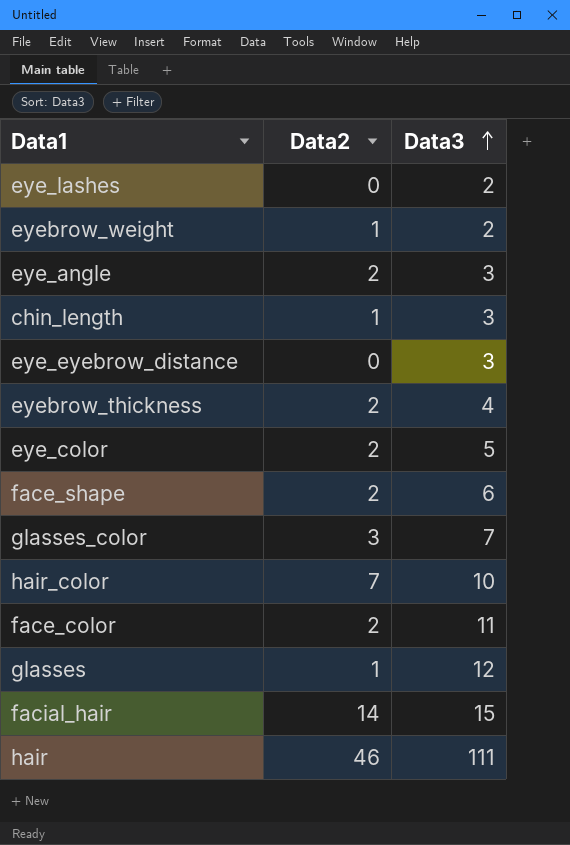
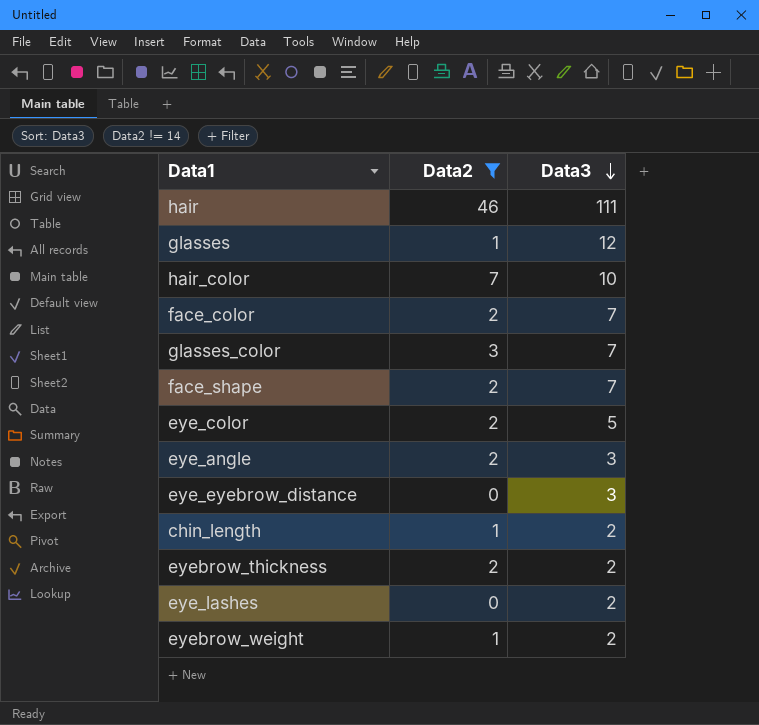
filter: none -> Data2 != 14
row order: Data3 ascending -> Data3 descending
face_color | Data3: 11 -> 7
face_shape | Data3: 6 -> 7
chin_length | Data3: 3 -> 2
eyebrow_thickness | Data3: 4 -> 2

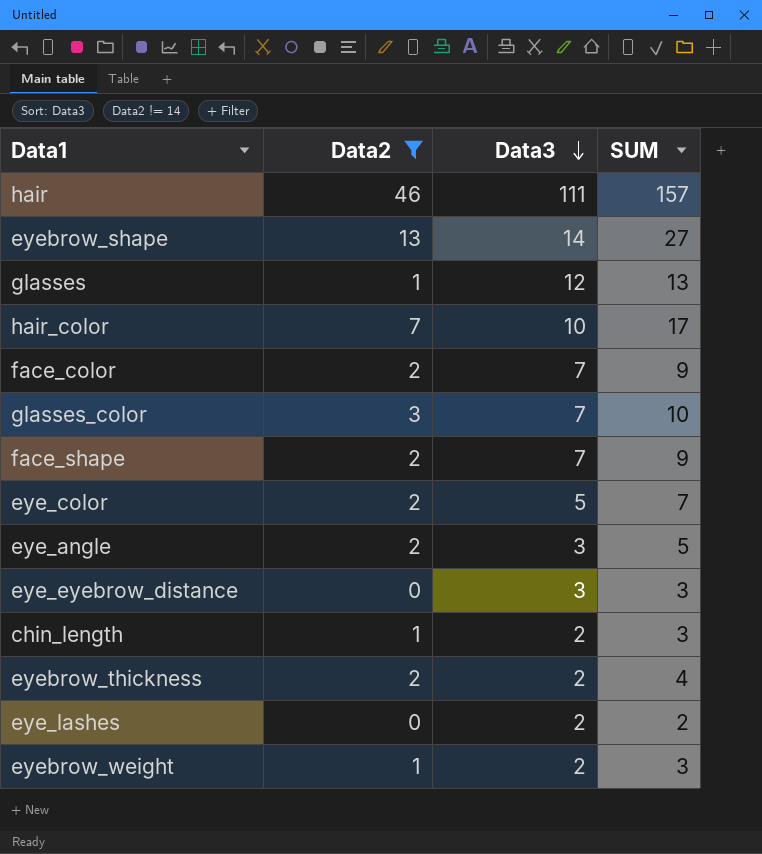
column SUM | formula: none -> [Data2] + [Data3]
row eyebrow_shape: none -> 13 | 14 | 27

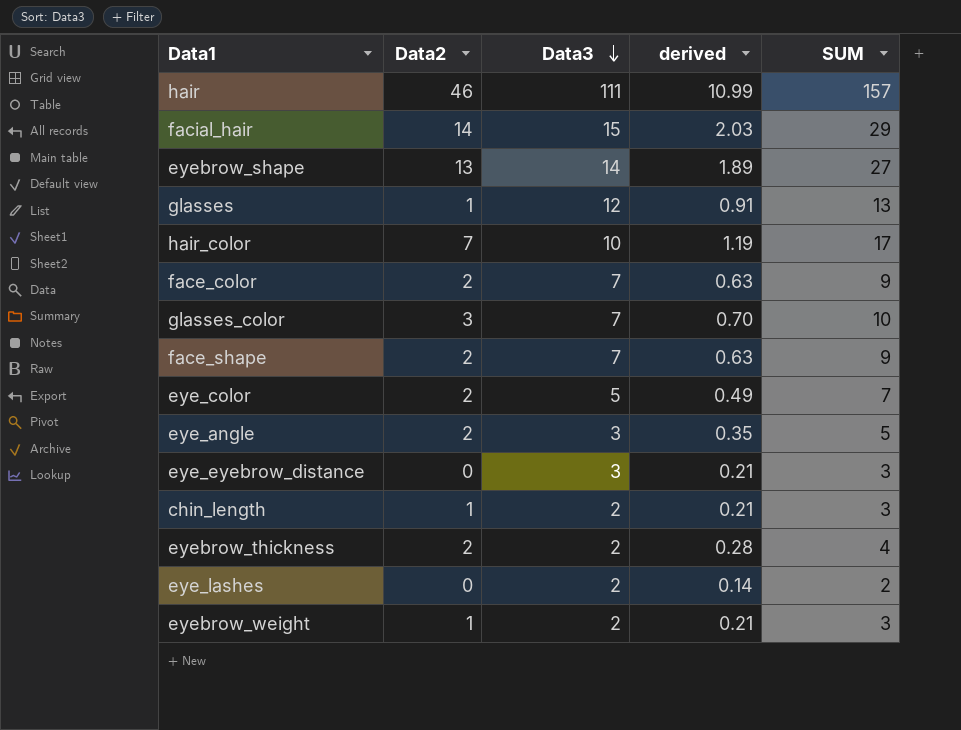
filter: Data2 != 14 -> none
column derived | formula: none -> [SUM] * 0.07

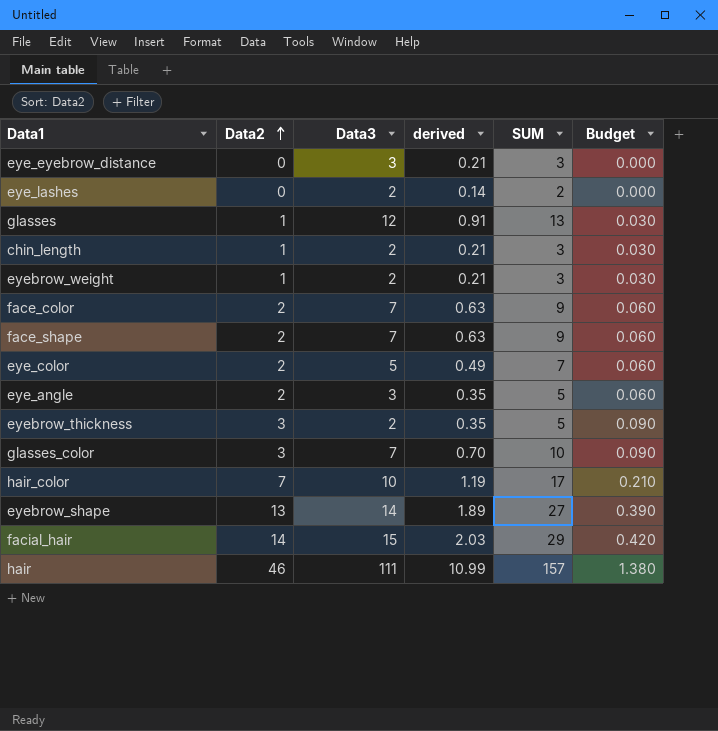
row order: Data3 descending -> Data2 ascending
column Budget | formula: none -> [Data2] * 0.03
eyebrow_thickness | Data2: 2 -> 3
eyebrow_thickness | derived: 0.28 -> 0.35
eyebrow_thickness | SUM: 4 -> 5

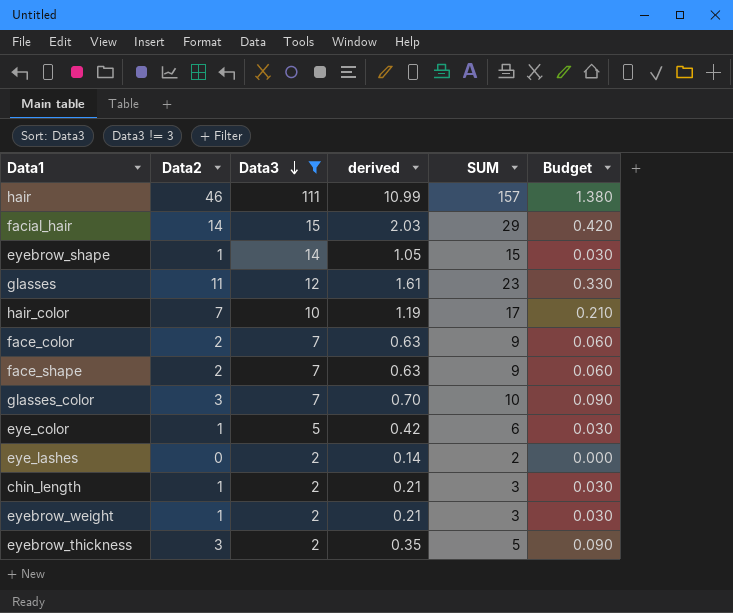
filter: none -> Data3 != 3
row order: Data2 ascending -> Data3 descending
eyebrow_shape | Data2: 13 -> 1
eyebrow_shape | derived: 1.89 -> 1.05
eyebrow_shape | SUM: 27 -> 15
eyebrow_shape | Budget: 0.390 -> 0.030
glasses | Data2: 1 -> 11
glasses | derived: 0.91 -> 1.61
glasses | SUM: 13 -> 23
glasses | Budget: 0.030 -> 0.330
eye_color | Data2: 2 -> 1
eye_color | derived: 0.49 -> 0.42
eye_color | SUM: 7 -> 6
eye_color | Budget: 0.060 -> 0.030

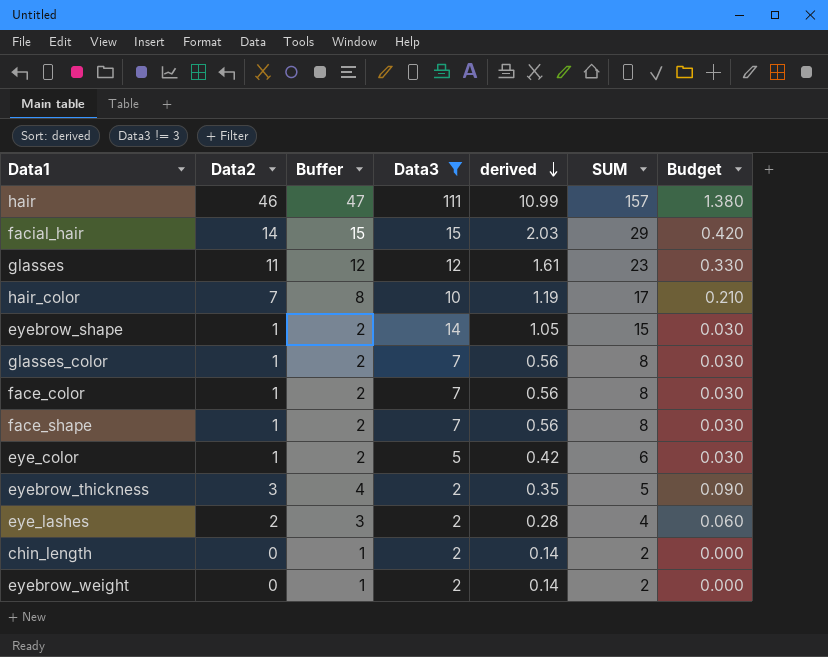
row order: Data3 descending -> derived descending
column Buffer | formula: none -> [Data2] + 1
glasses_color | Data2: 3 -> 1
glasses_color | derived: 0.70 -> 0.56
glasses_color | SUM: 10 -> 8
glasses_color | Budget: 0.090 -> 0.030
face_color | Data2: 2 -> 1
face_color | derived: 0.63 -> 0.56
face_color | SUM: 9 -> 8
face_color | Budget: 0.060 -> 0.030
face_shape | Data2: 2 -> 1
face_shape | derived: 0.63 -> 0.56
face_shape | SUM: 9 -> 8
face_shape | Budget: 0.060 -> 0.030
eye_lashes | Data2: 0 -> 2
eye_lashes | derived: 0.14 -> 0.28
eye_lashes | SUM: 2 -> 4
eye_lashes | Budget: 0.000 -> 0.060
chin_length | Data2: 1 -> 0
chin_length | derived: 0.21 -> 0.14
chin_length | SUM: 3 -> 2
chin_length | Budget: 0.030 -> 0.000
eyebrow_weight | Data2: 1 -> 0
eyebrow_weight | derived: 0.21 -> 0.14
eyebrow_weight | SUM: 3 -> 2
eyebrow_weight | Budget: 0.030 -> 0.000

